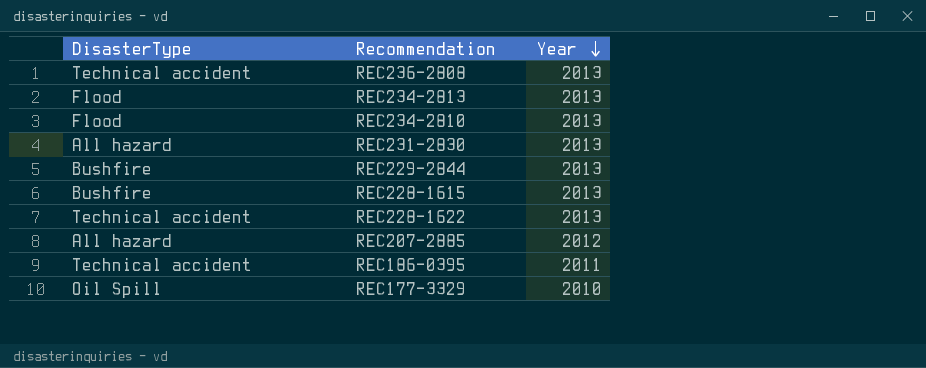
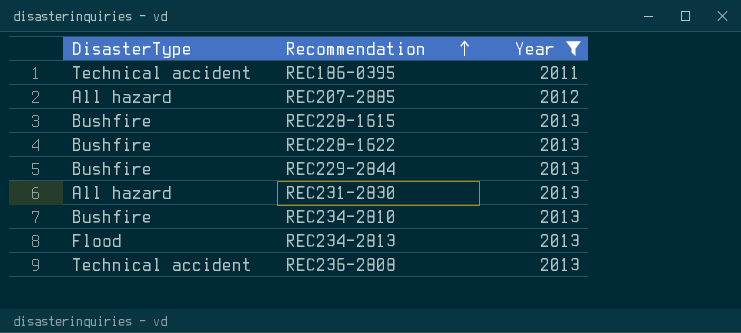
filter: none -> Year != 2010
row order: Year descending -> Recommendation ascending
REC228-1622 | DisasterType: Technical accident -> Bushfire
REC234-2810 | DisasterType: Flood -> Bushfire

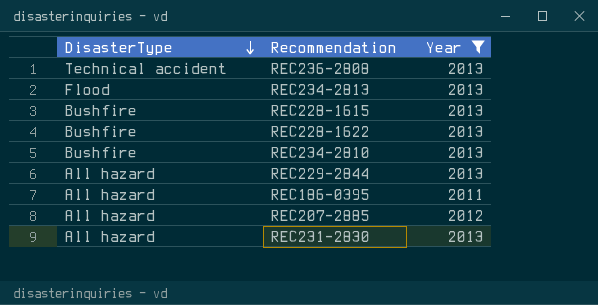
row order: Recommendation ascending -> DisasterType descending
REC229-2844 | DisasterType: Bushfire -> All hazard
REC186-0395 | DisasterType: Technical accident -> All hazard

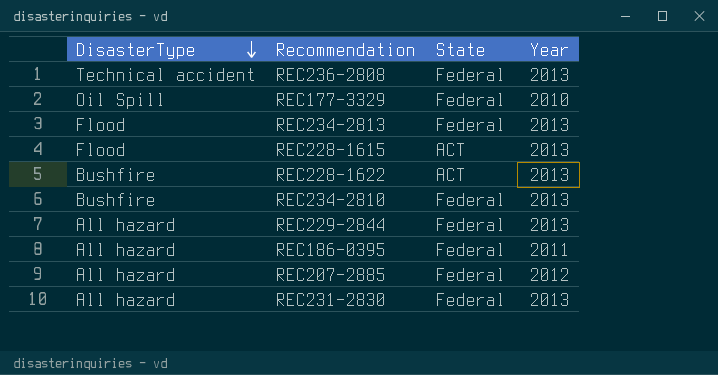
filter: Year != 2010 -> none
column State | position: none -> 3
REC228-1615 | DisasterType: Bushfire -> Flood

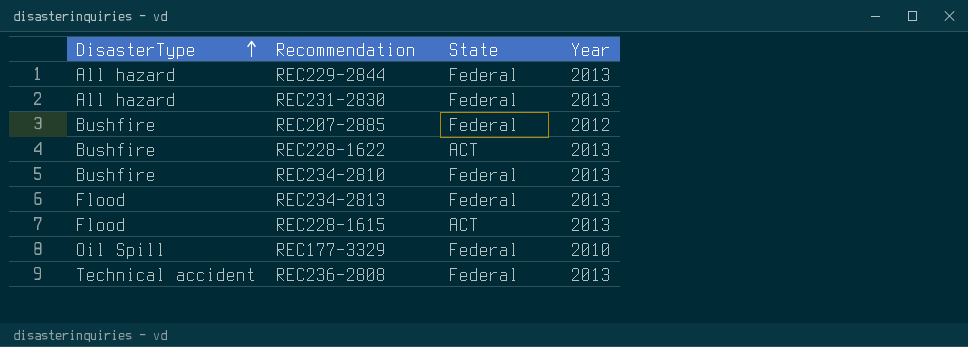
row order: DisasterType descending -> DisasterType ascending
row REC186-0395: All hazard | Federal | 2011 -> none
REC207-2885 | DisasterType: All hazard -> Bushfire

